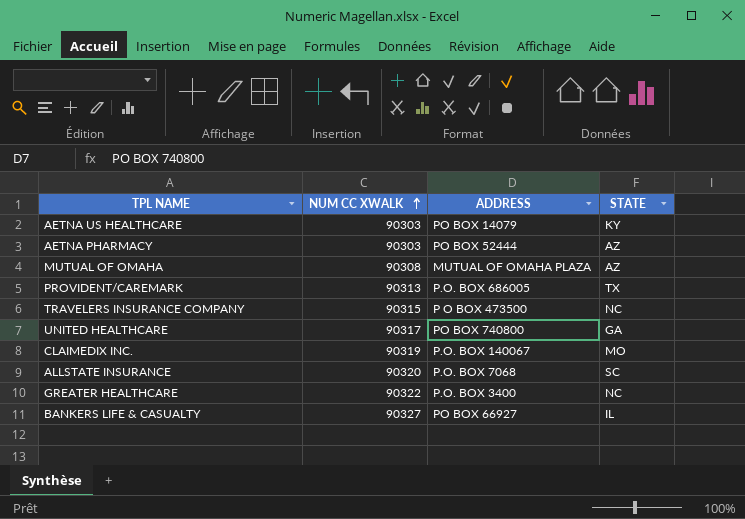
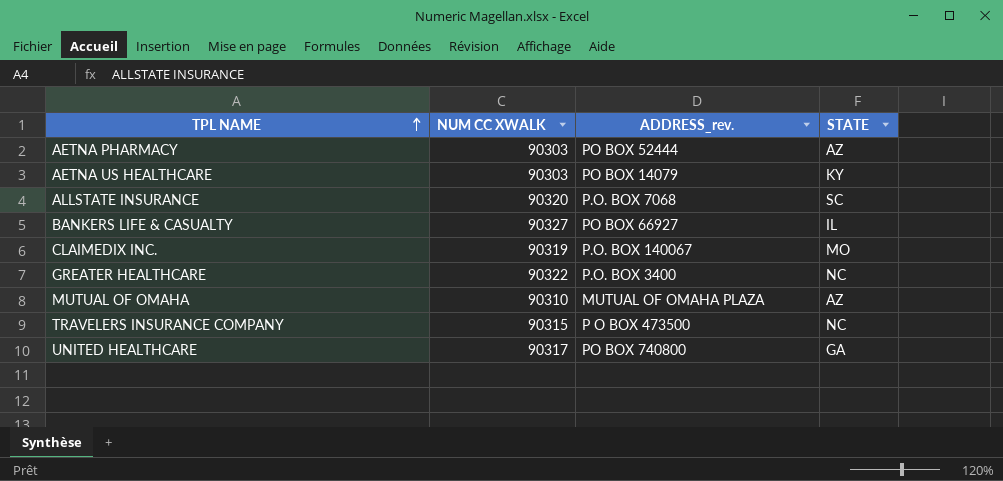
row order: NUM CC XWALK ascending -> TPL NAME ascending
column name: ADDRESS -> ADDRESS_rev.
row PROVIDENT/CAREMARK: 90313 | P.O. BOX 686005 | TX -> none
MUTUAL OF OMAHA | NUM CC XWALK: 90308 -> 90310

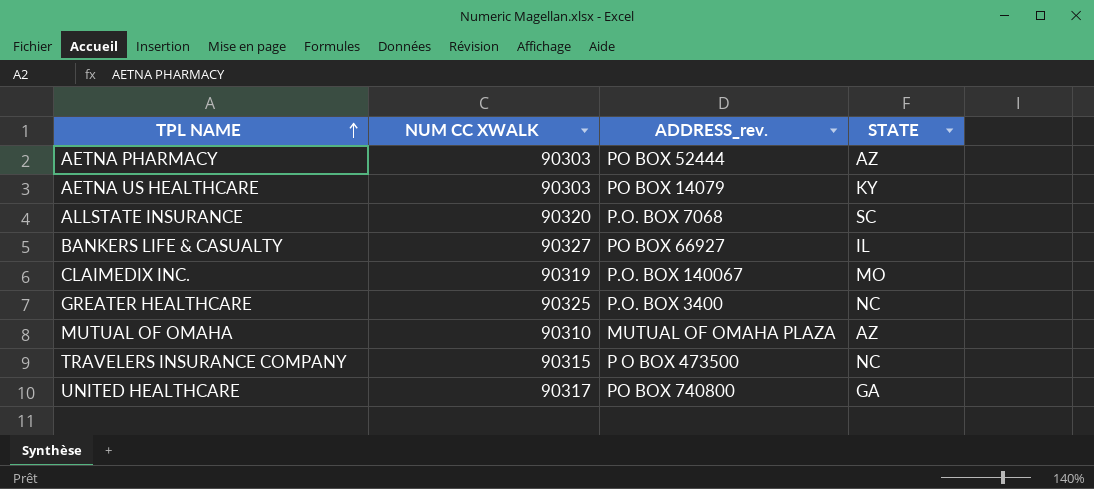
GREATER HEALTHCARE | NUM CC XWALK: 90322 -> 90325

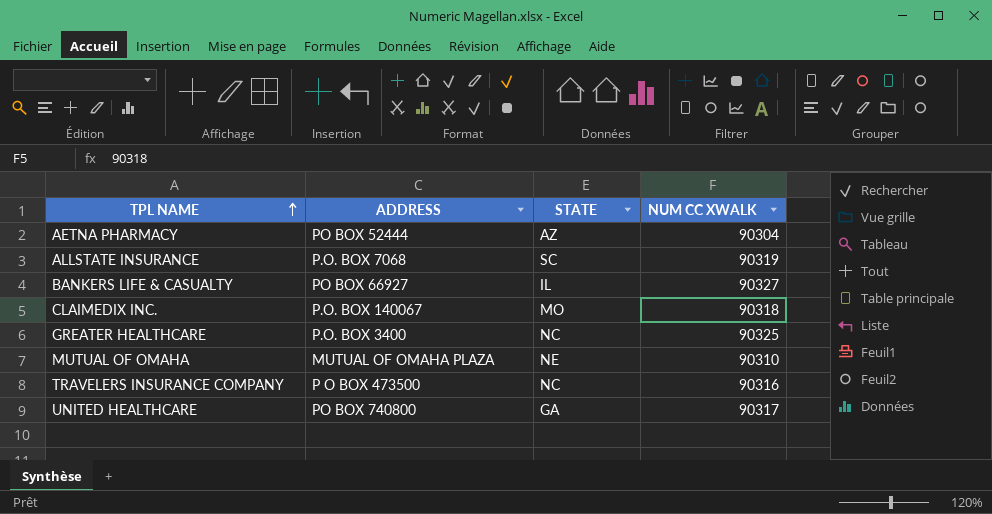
column name: ADDRESS_rev. -> ADDRESS
column NUM CC XWALK | position: 2 -> 4
row AETNA US HEALTHCARE: 90303 | PO BOX 14079 | KY -> none
AETNA PHARMACY | NUM CC XWALK: 90303 -> 90304
ALLSTATE INSURANCE | NUM CC XWALK: 90320 -> 90319
CLAIMEDIX INC. | NUM CC XWALK: 90319 -> 90318
MUTUAL OF OMAHA | STATE: AZ -> NE
TRAVELERS INSURANCE COMPANY | NUM CC XWALK: 90315 -> 90316

